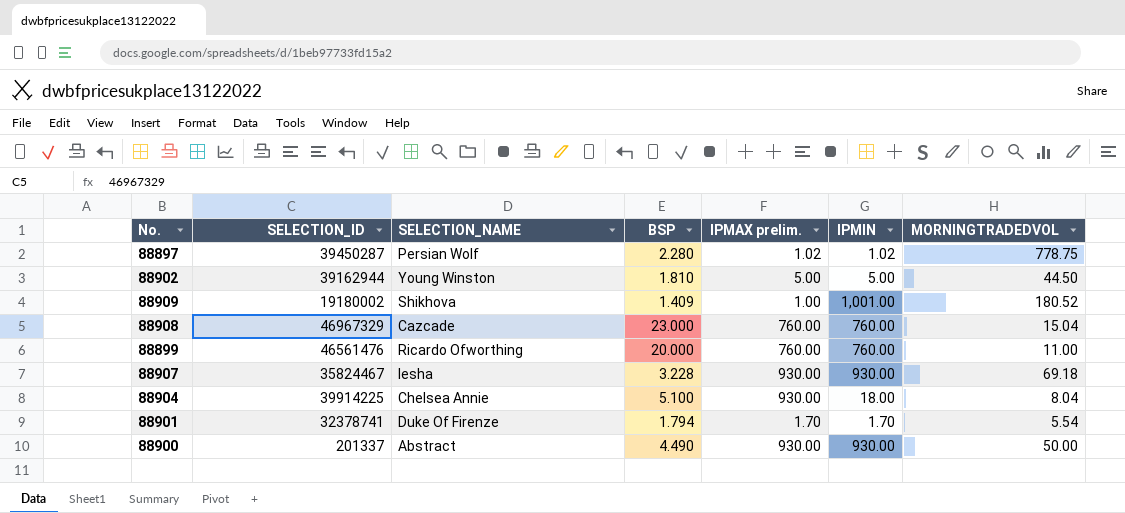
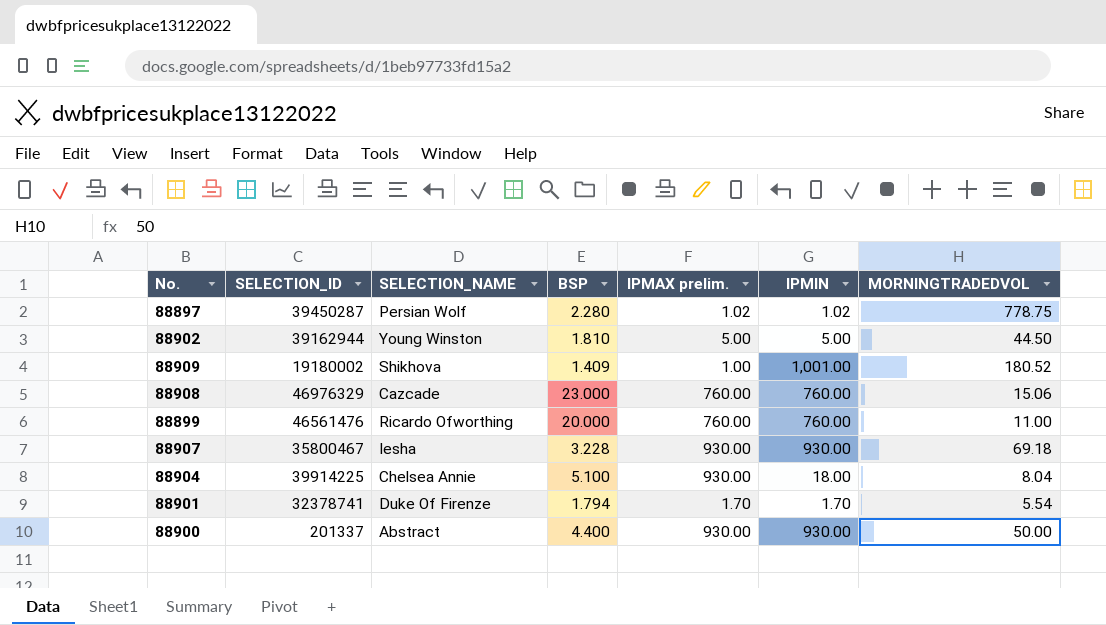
88908 | SELECTION_ID: 46967329 -> 46976329
88908 | MORNINGTRADEDVOL: 15.04 -> 15.06
88907 | SELECTION_ID: 35824467 -> 35800467
88900 | BSP: 4.490 -> 4.400

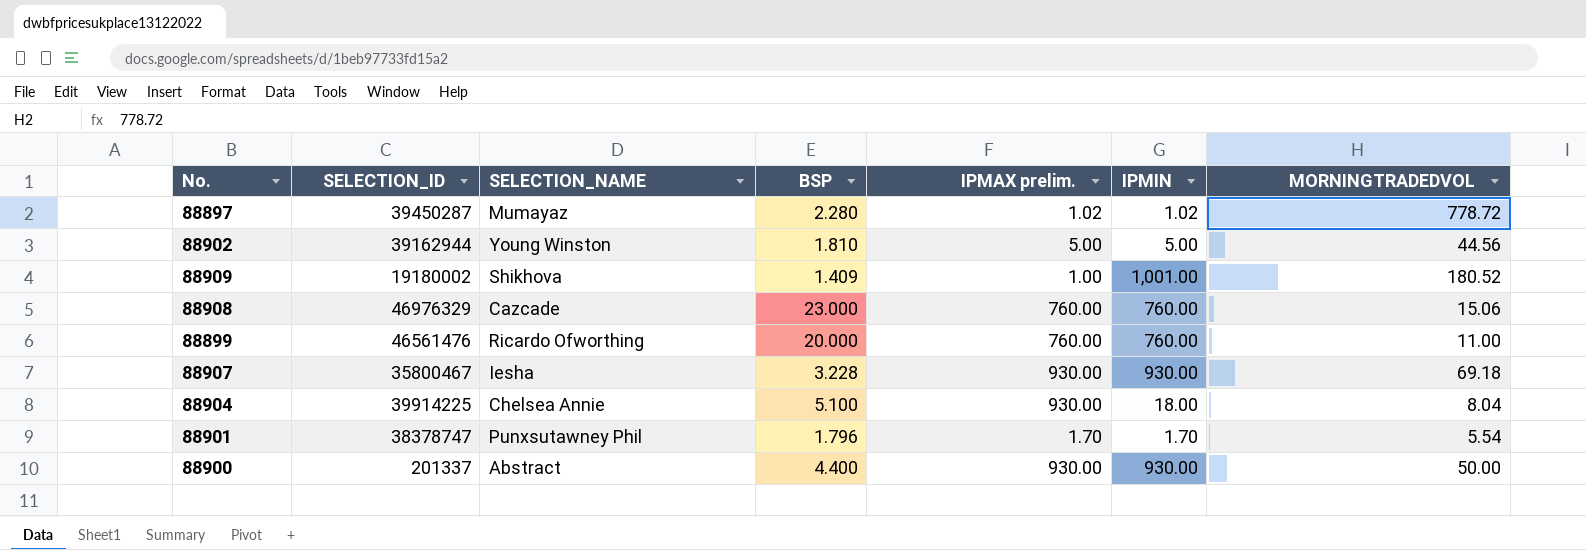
88897 | SELECTION_NAME: Persian Wolf -> Mumayaz
88897 | MORNINGTRADEDVOL: 778.75 -> 778.72
88902 | MORNINGTRADEDVOL: 44.50 -> 44.56
88901 | SELECTION_ID: 32378741 -> 38378747
88901 | SELECTION_NAME: Duke Of Firenze -> Punxsutawney Phil
88901 | BSP: 1.794 -> 1.796

